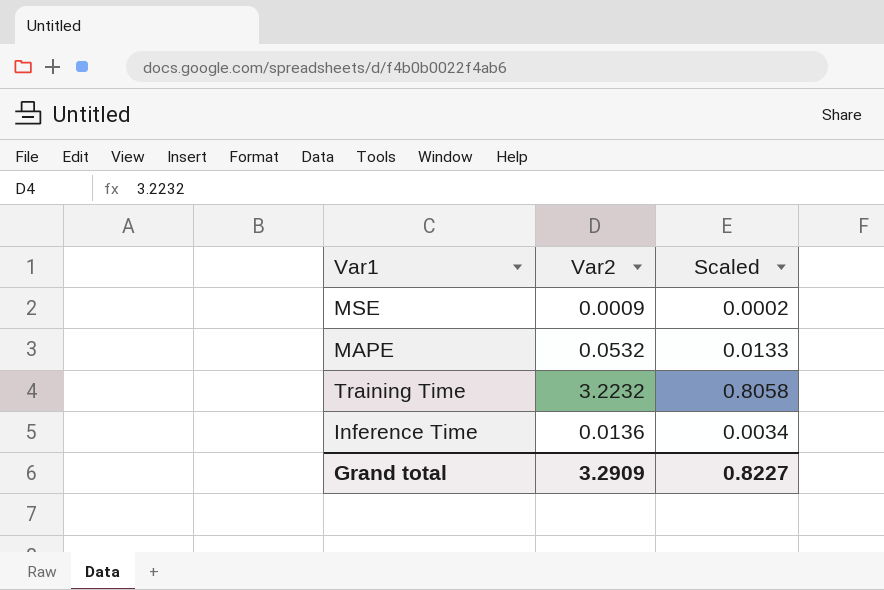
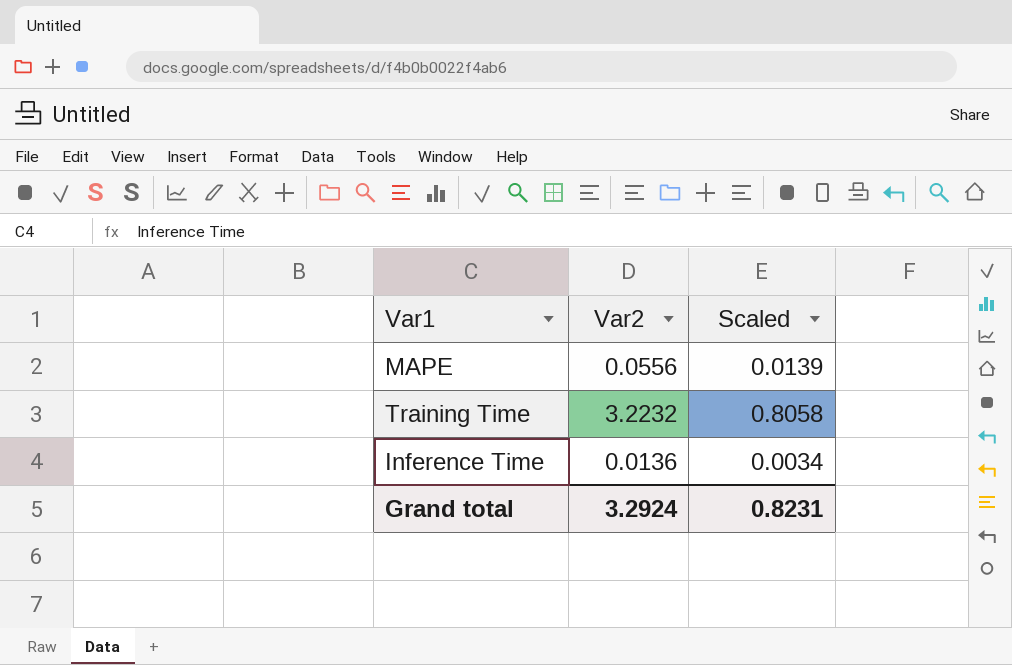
row MSE: 0.0009 | 0.0002 -> none
MAPE | Var2: 0.0532 -> 0.0556
MAPE | Scaled: 0.0133 -> 0.0139
Grand total | Var2: 3.2909 -> 3.2924
Grand total | Scaled: 0.8227 -> 0.8231

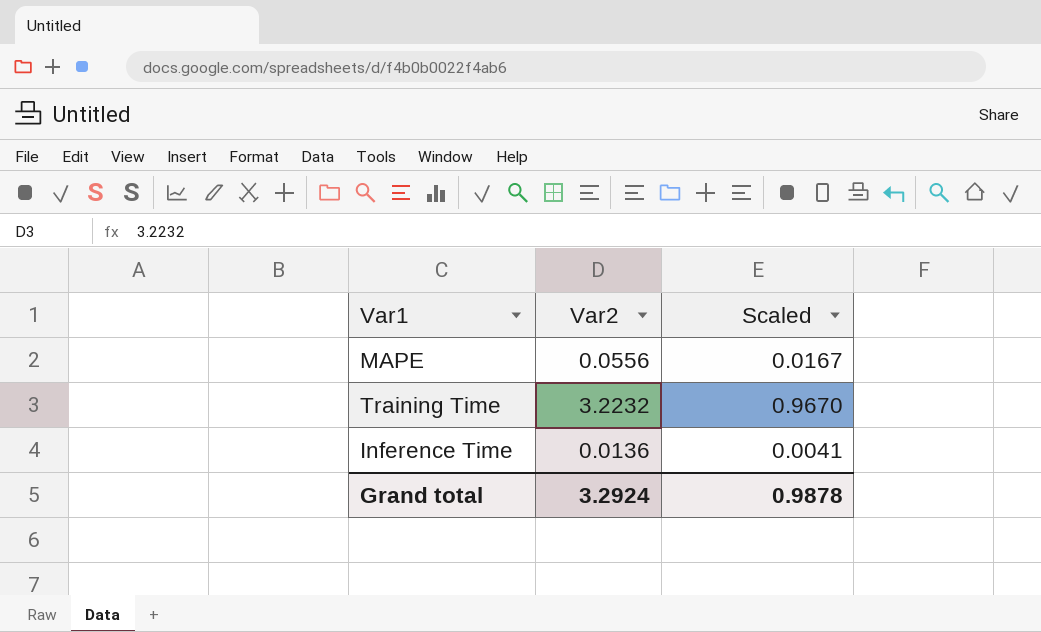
column Scaled | formula: [Var2] * 0.25 -> [Var2] * 0.3
Grand total | Scaled: 0.8231 -> 0.9878

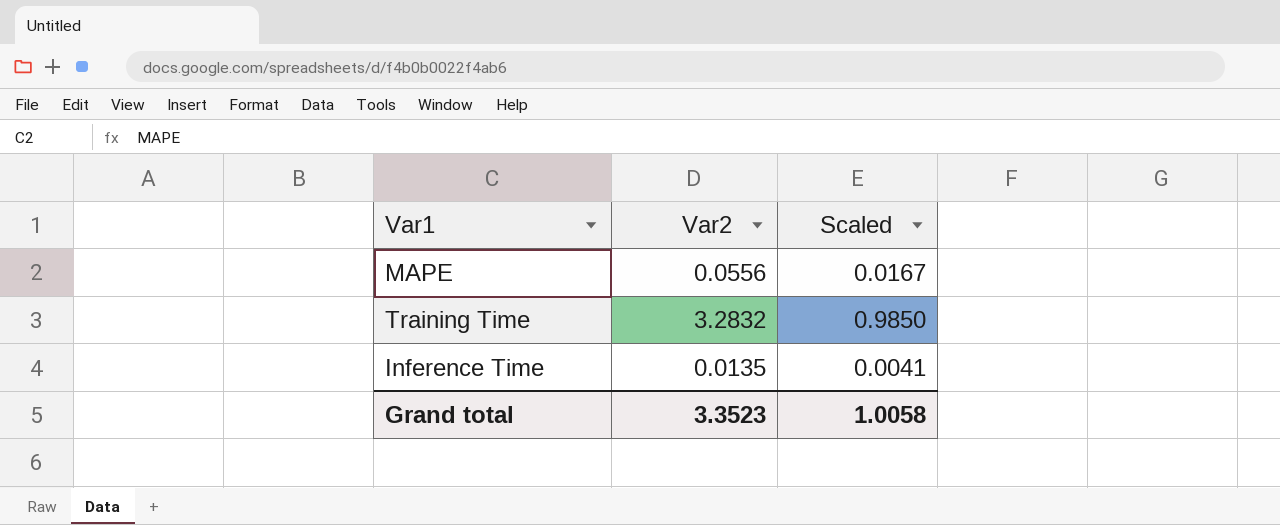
Training Time | Var2: 3.2232 -> 3.2832
Training Time | Scaled: 0.9670 -> 0.9850
Inference Time | Var2: 0.0136 -> 0.0135
Grand total | Var2: 3.2924 -> 3.3523
Grand total | Scaled: 0.9878 -> 1.0058

